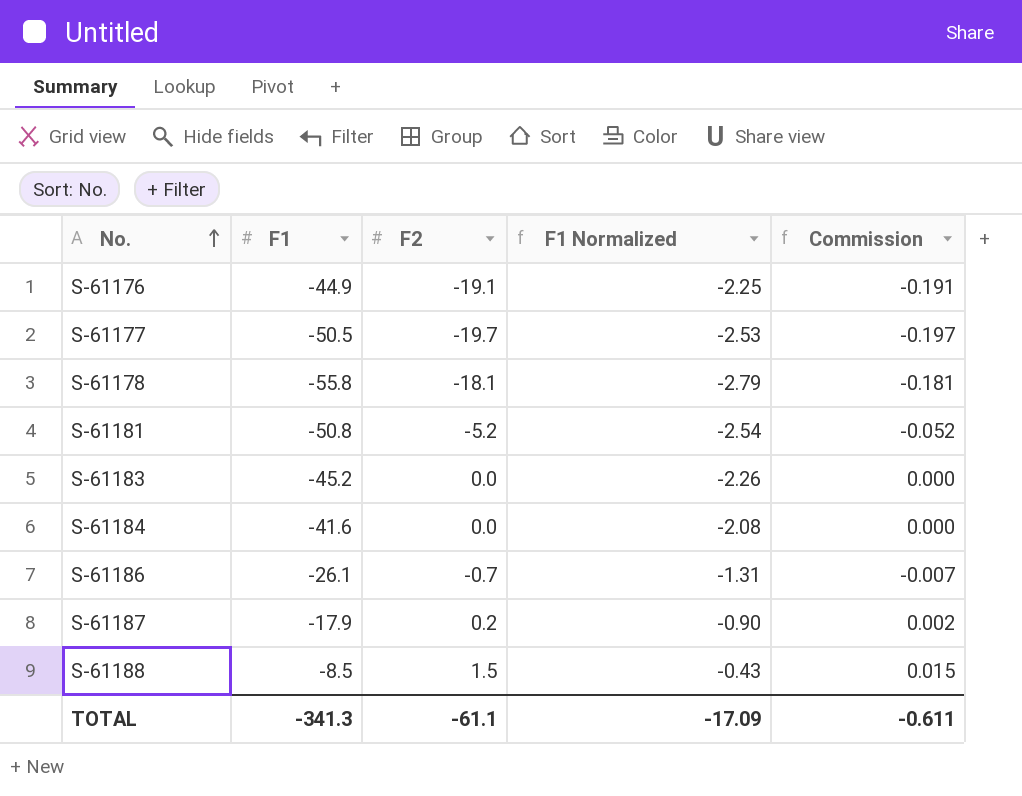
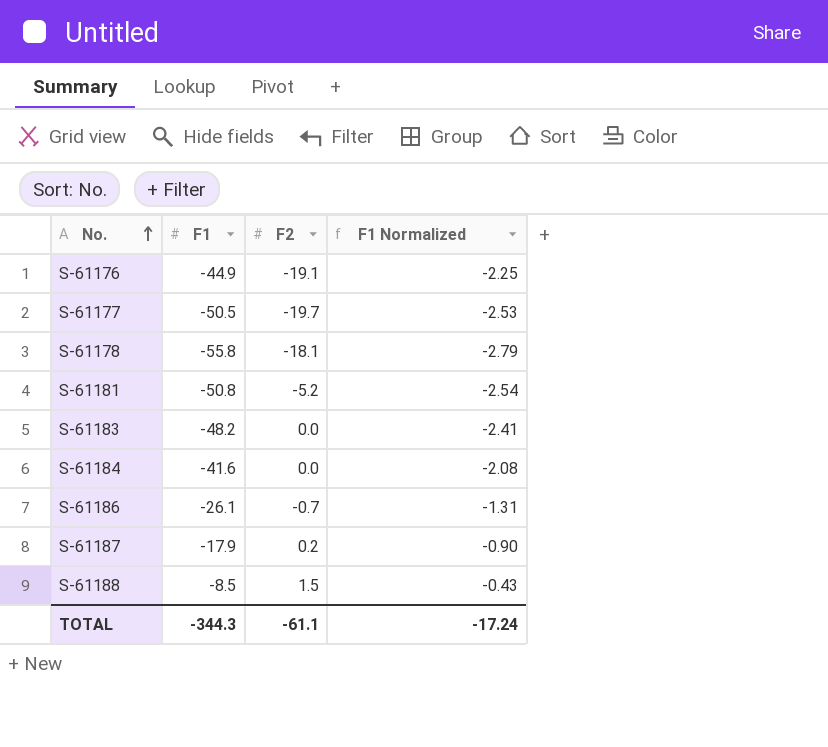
column Commission | formula: [F2] * 0.01 -> none
S-61183 | F1: -45.2 -> -48.2
S-61183 | F1 Normalized: -2.26 -> -2.41
TOTAL | F1: -341.3 -> -344.3
TOTAL | F1 Normalized: -17.09 -> -17.24

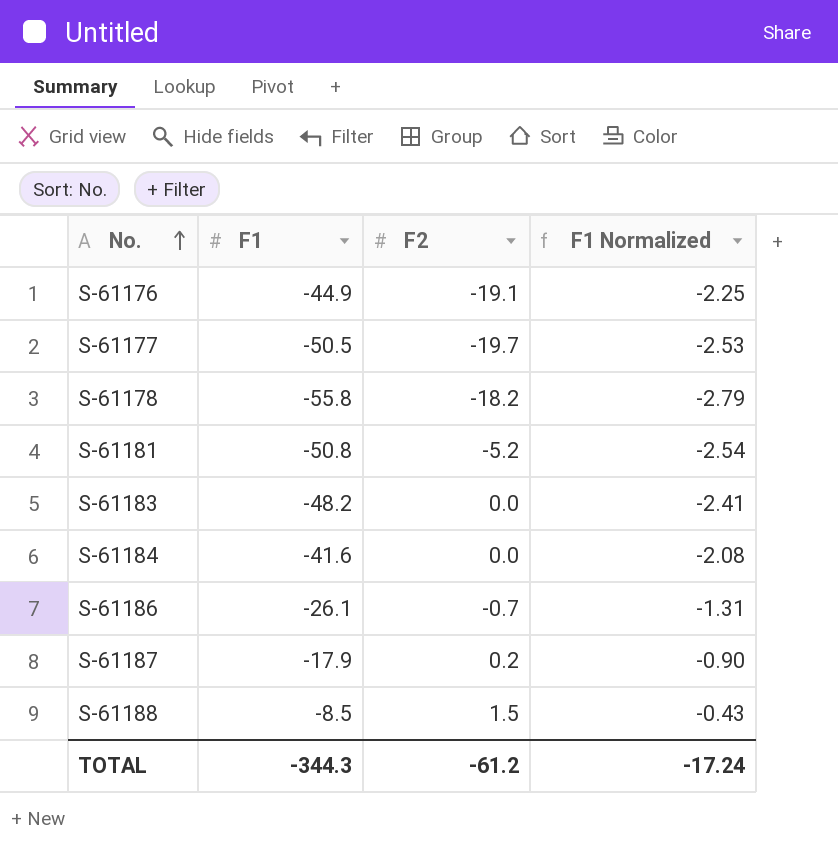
S-61178 | F2: -18.1 -> -18.2
TOTAL | F2: -61.1 -> -61.2

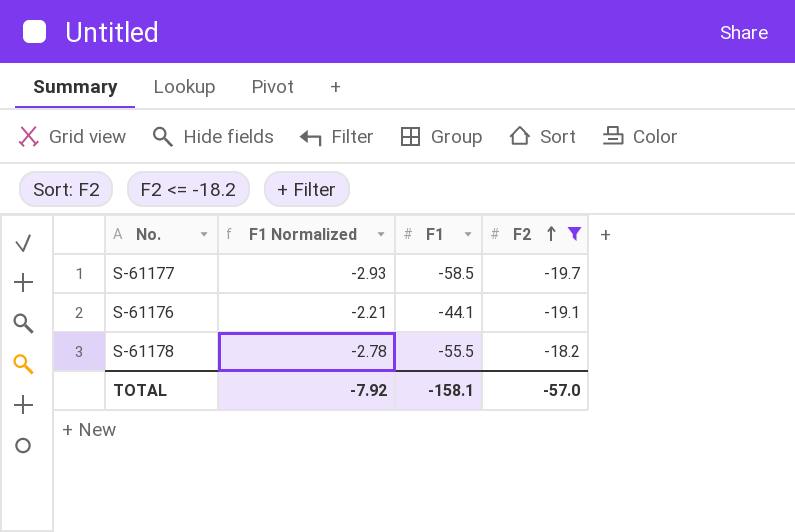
filter: none -> F2 <= -18.2
row order: No. ascending -> F2 ascending
column F1 Normalized | position: 4 -> 2
S-61177 | F1 Normalized: -2.53 -> -2.93
S-61177 | F1: -50.5 -> -58.5
S-61176 | F1 Normalized: -2.25 -> -2.21
S-61176 | F1: -44.9 -> -44.1
S-61178 | F1 Normalized: -2.79 -> -2.78
S-61178 | F1: -55.8 -> -55.5
TOTAL | F1 Normalized: -17.24 -> -7.92
TOTAL | F1: -344.3 -> -158.1
TOTAL | F2: -61.2 -> -57.0

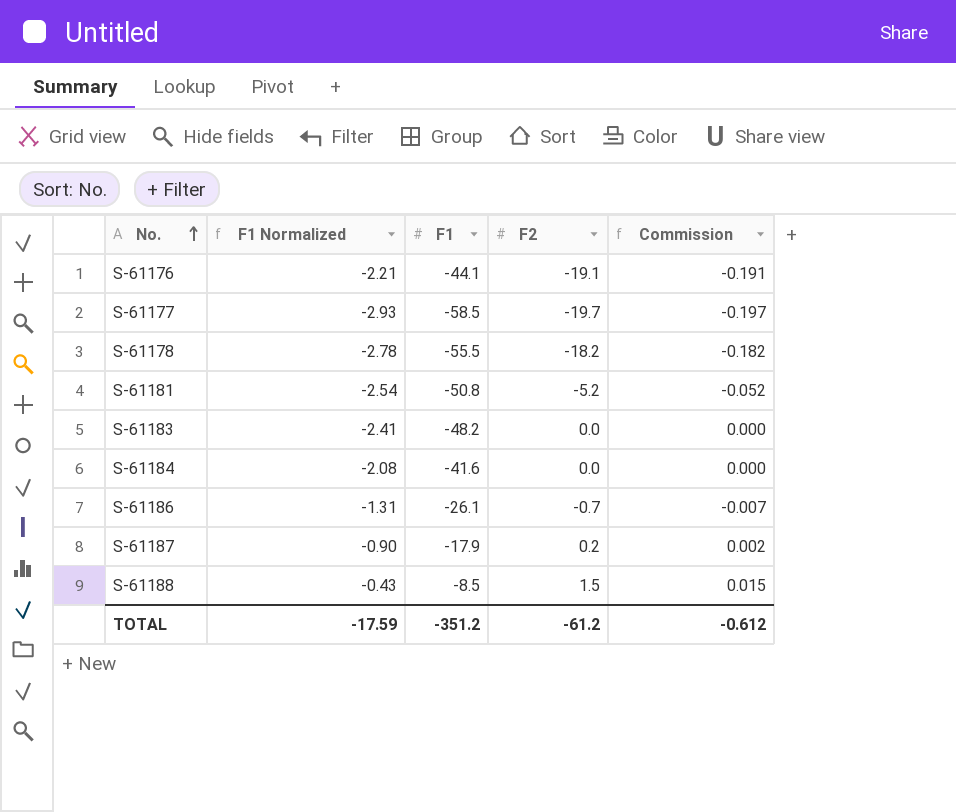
filter: F2 <= -18.2 -> none
row order: F2 ascending -> No. ascending
column Commission | formula: none -> [F2] * 0.01
TOTAL | F1 Normalized: -7.92 -> -17.59
TOTAL | F1: -158.1 -> -351.2
TOTAL | F2: -57.0 -> -61.2

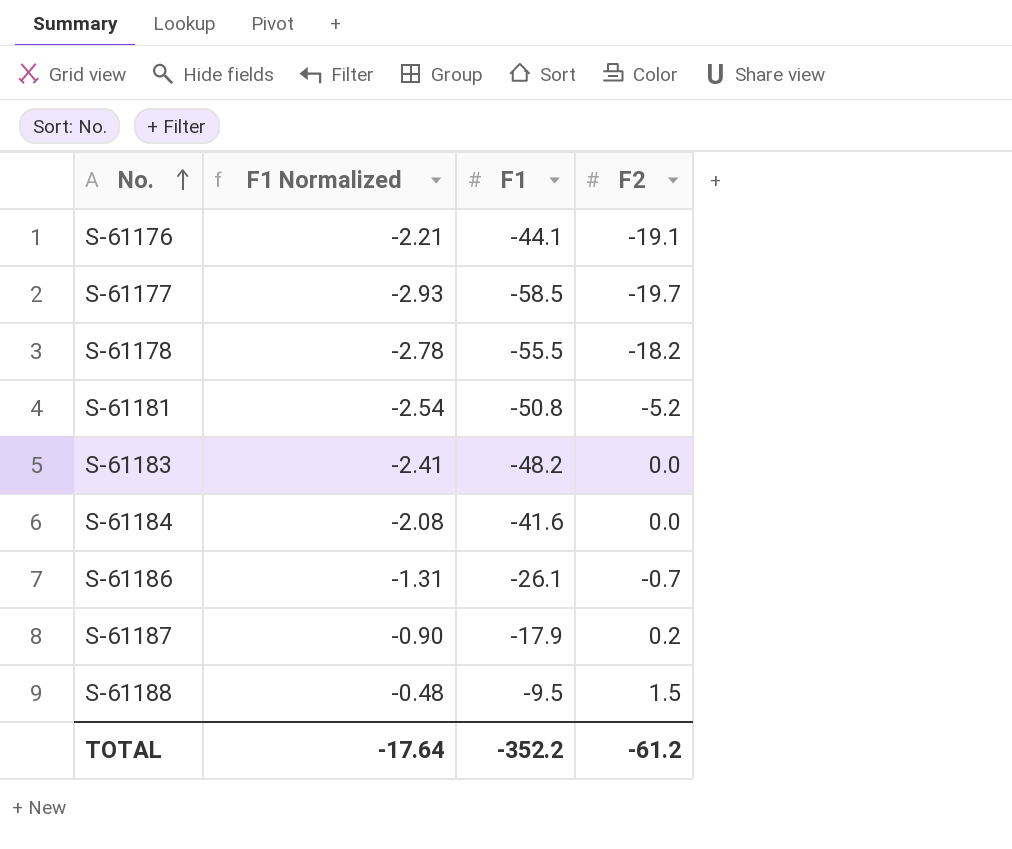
column Commission | formula: [F2] * 0.01 -> none
S-61188 | F1 Normalized: -0.43 -> -0.48
S-61188 | F1: -8.5 -> -9.5
TOTAL | F1 Normalized: -17.59 -> -17.64
TOTAL | F1: -351.2 -> -352.2

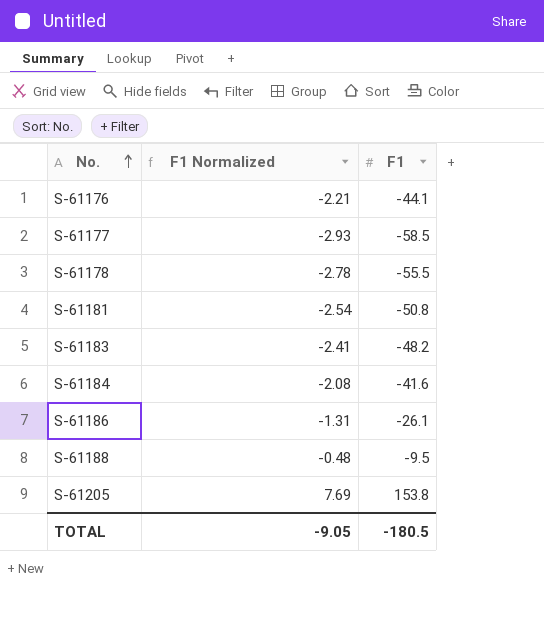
column F2 | position: 4 -> none
row S-61187: -0.90 | -17.9 | 0.2 -> none
row S-61205: none -> 7.69 | 153.8
TOTAL | F1 Normalized: -17.64 -> -9.05
TOTAL | F1: -352.2 -> -180.5

